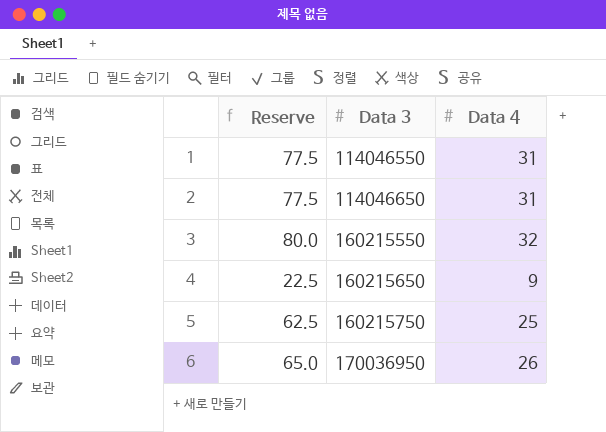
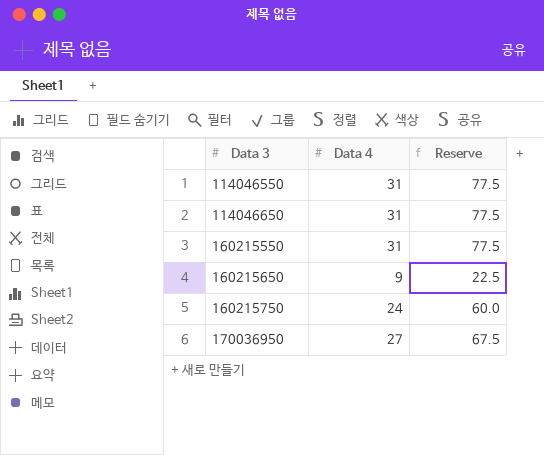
column Reserve | position: 1 -> 3
160215550 | Data 4: 32 -> 31
160215550 | Reserve: 80.0 -> 77.5
160215750 | Data 4: 25 -> 24
160215750 | Reserve: 62.5 -> 60.0
170036950 | Data 4: 26 -> 27
170036950 | Reserve: 65.0 -> 67.5

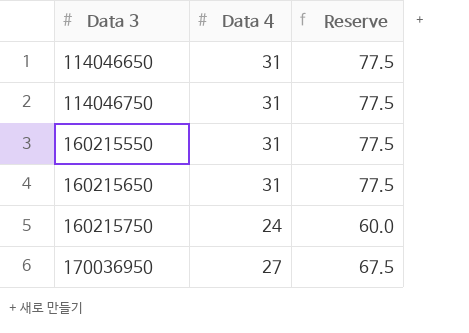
row 114046550: 31 | 77.5 -> none
row 114046750: none -> 31 | 77.5
160215650 | Data 4: 9 -> 31
160215650 | Reserve: 22.5 -> 77.5

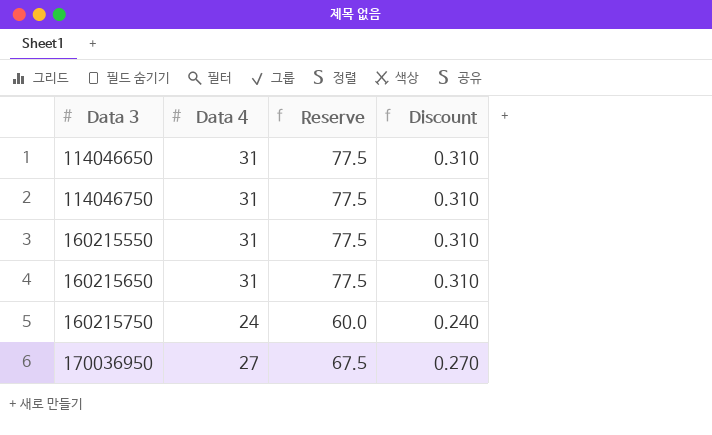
column Discount | formula: none -> [Data 4] * 0.01

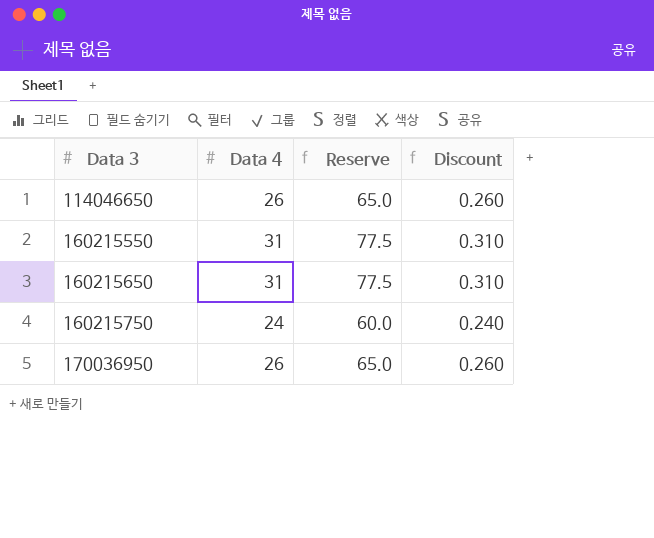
row 114046750: 31 | 77.5 | 0.310 -> none
114046650 | Data 4: 31 -> 26
114046650 | Reserve: 77.5 -> 65.0
114046650 | Discount: 0.310 -> 0.260
170036950 | Data 4: 27 -> 26
170036950 | Reserve: 67.5 -> 65.0
170036950 | Discount: 0.270 -> 0.260

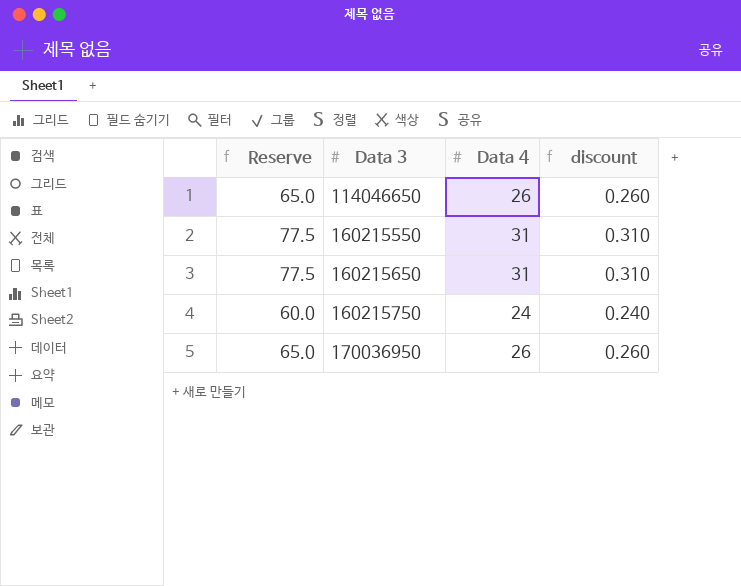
column Reserve | position: 3 -> 1
column name: Discount -> discount

